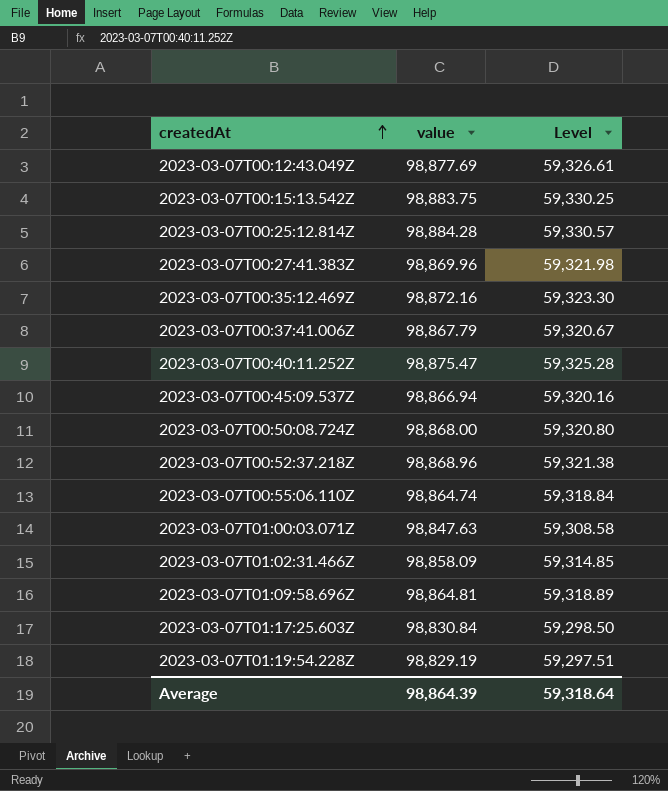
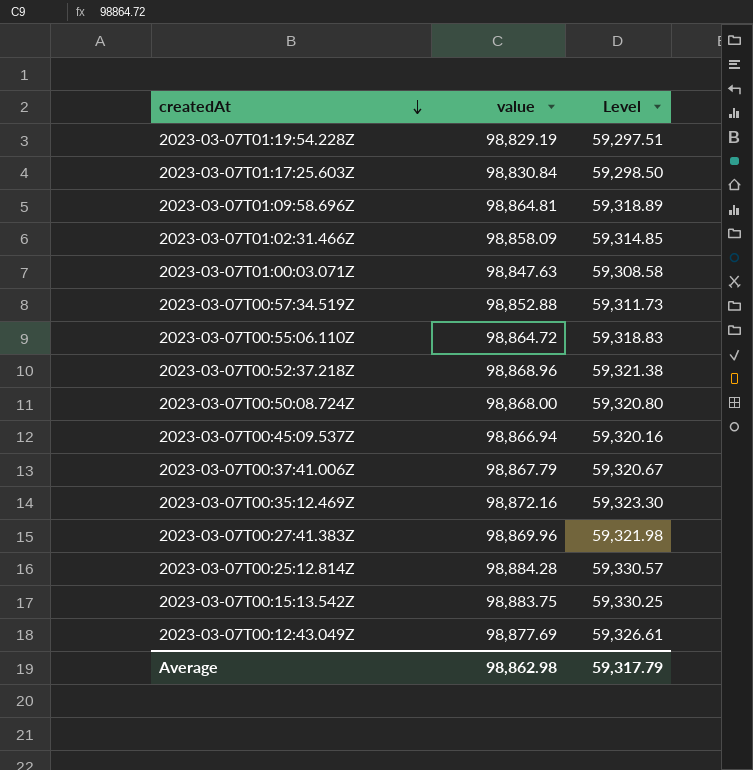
row order: createdAt ascending -> createdAt descending
row 2023-03-07T00:40:11.252Z: 98,875.47 | 59,325.28 -> none
row 2023-03-07T00:57:34.519Z: none -> 98,852.88 | 59,311.73
2023-03-07T00:55:06.110Z | value: 98,864.74 -> 98,864.72
2023-03-07T00:55:06.110Z | Level: 59,318.84 -> 59,318.83
Average | value: 98,864.39 -> 98,862.98
Average | Level: 59,318.64 -> 59,317.79

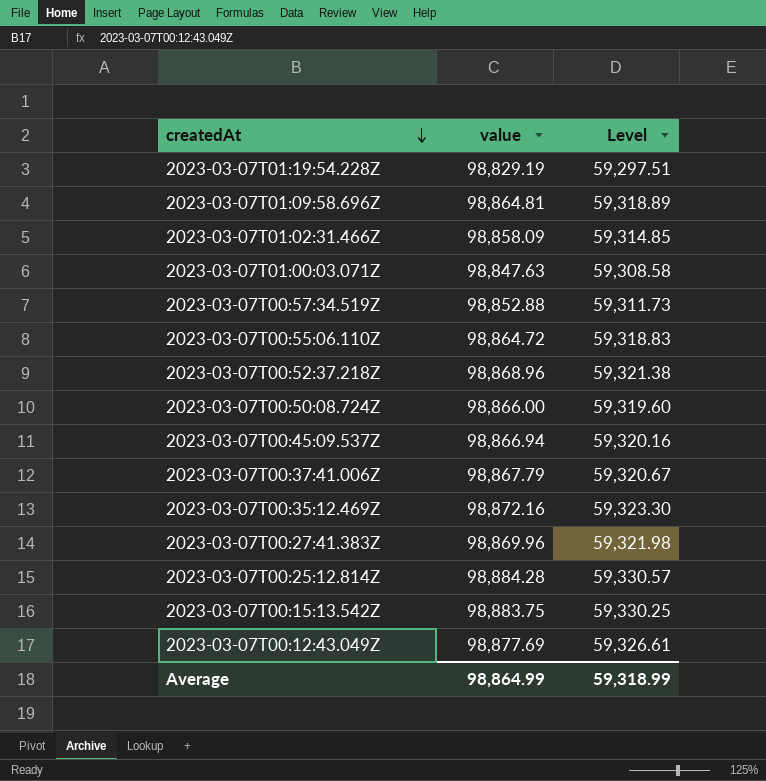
row 2023-03-07T01:17:25.603Z: 98,830.84 | 59,298.50 -> none
2023-03-07T00:50:08.724Z | value: 98,868.00 -> 98,866.00
2023-03-07T00:50:08.724Z | Level: 59,320.80 -> 59,319.60
Average | value: 98,862.98 -> 98,864.99
Average | Level: 59,317.79 -> 59,318.99

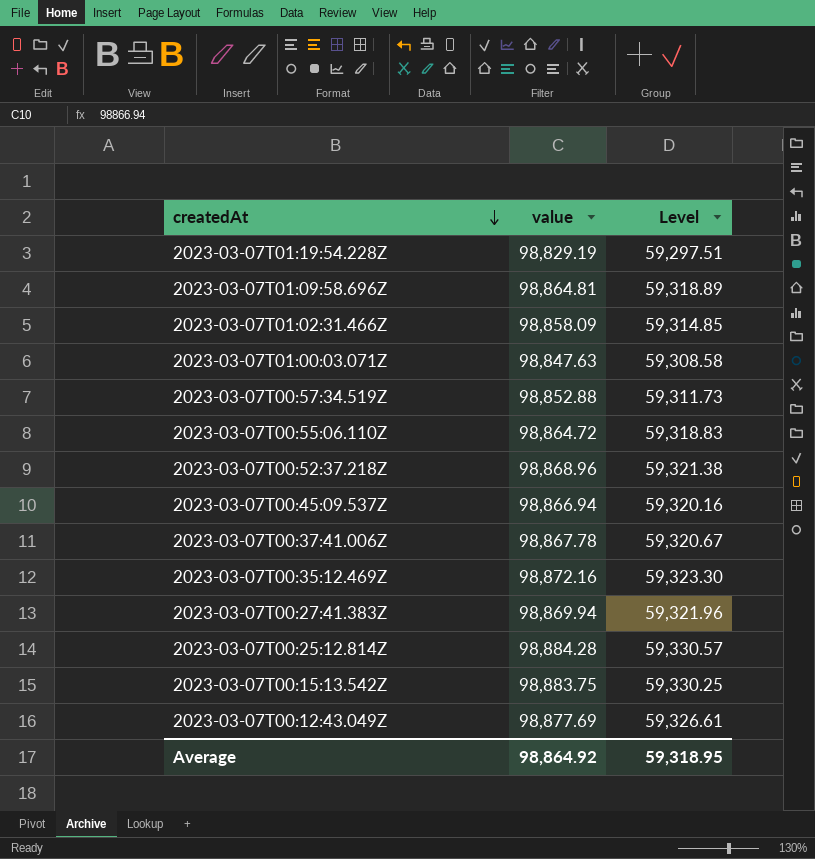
row 2023-03-07T00:50:08.724Z: 98,866.00 | 59,319.60 -> none
2023-03-07T00:37:41.006Z | value: 98,867.79 -> 98,867.78
2023-03-07T00:27:41.383Z | value: 98,869.96 -> 98,869.94
2023-03-07T00:27:41.383Z | Level: 59,321.98 -> 59,321.96
Average | value: 98,864.99 -> 98,864.92
Average | Level: 59,318.99 -> 59,318.95

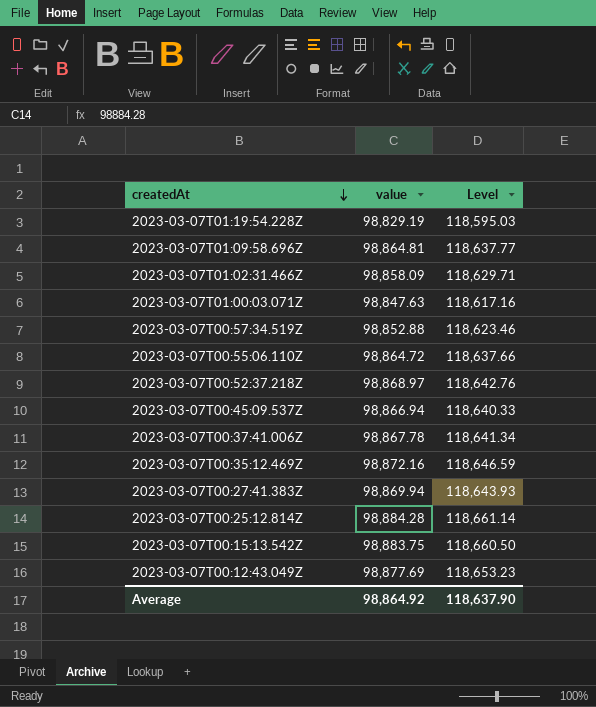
column Level | formula: [value] * 0.6 -> [value] * 1.2
2023-03-07T00:52:37.218Z | value: 98,868.96 -> 98,868.97
Average | Level: 59,318.95 -> 118,637.90

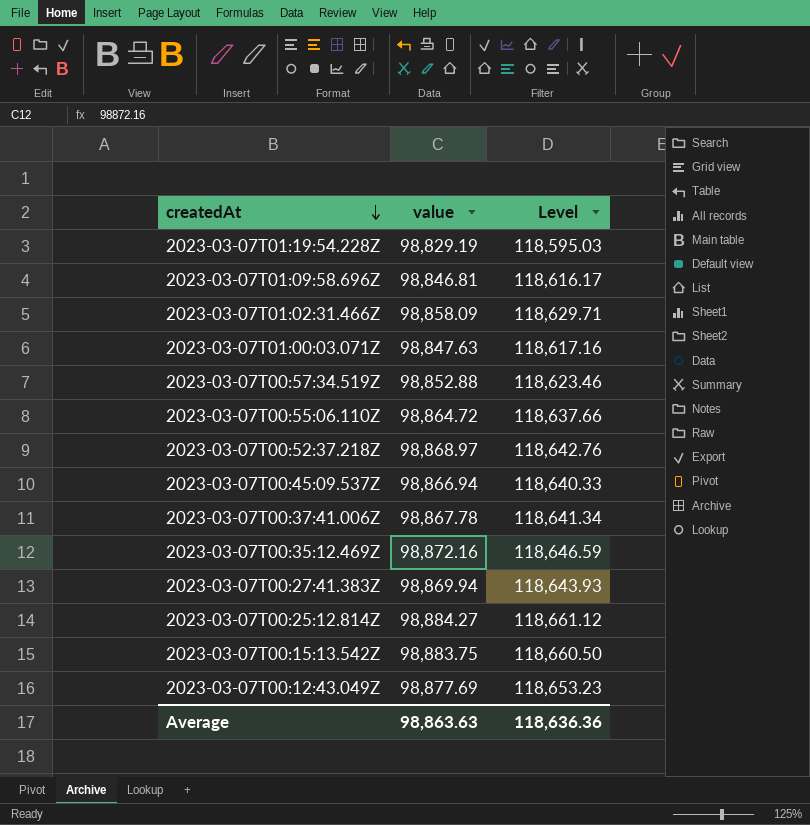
2023-03-07T01:09:58.696Z | value: 98,864.81 -> 98,846.81
2023-03-07T01:09:58.696Z | Level: 118,637.77 -> 118,616.17
2023-03-07T00:25:12.814Z | value: 98,884.28 -> 98,884.27
2023-03-07T00:25:12.814Z | Level: 118,661.14 -> 118,661.12
Average | value: 98,864.92 -> 98,863.63
Average | Level: 118,637.90 -> 118,636.36

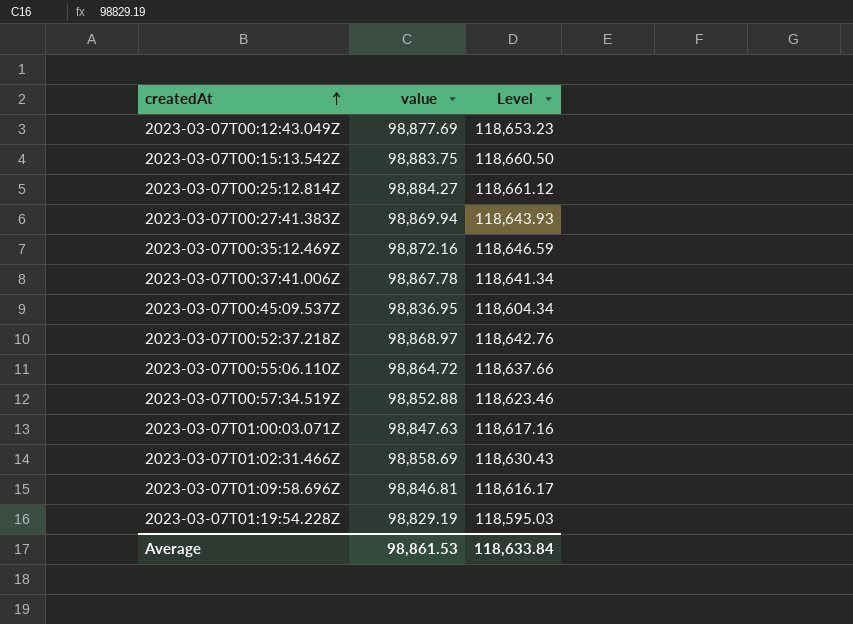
row order: createdAt descending -> createdAt ascending
2023-03-07T00:45:09.537Z | value: 98,866.94 -> 98,836.95
2023-03-07T00:45:09.537Z | Level: 118,640.33 -> 118,604.34
2023-03-07T01:02:31.466Z | value: 98,858.09 -> 98,858.69
2023-03-07T01:02:31.466Z | Level: 118,629.71 -> 118,630.43
Average | value: 98,863.63 -> 98,861.53
Average | Level: 118,636.36 -> 118,633.84

